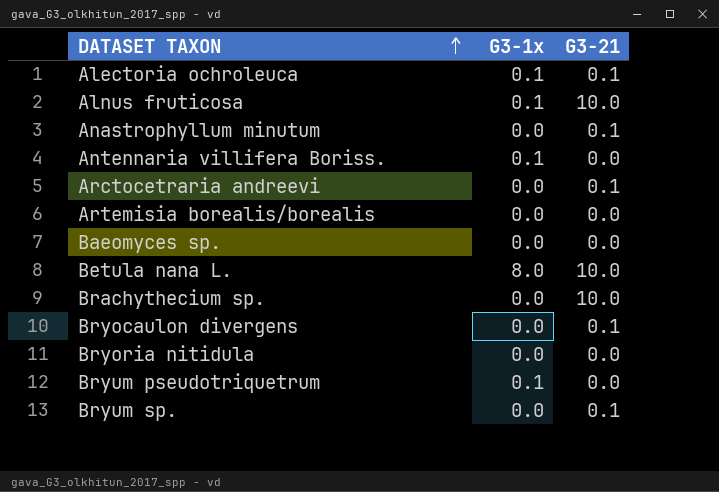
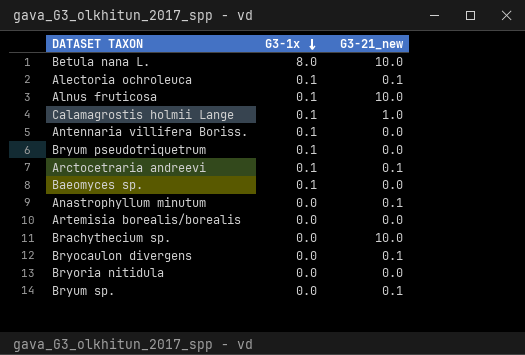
row order: DATASET TAXON ascending -> G3-1x descending
column name: G3-21 -> G3-21_new
row Calamagrostis holmii Lange: none -> 0.1 | 1.0
Arctocetraria andreevi | G3-1x: 0.0 -> 0.1
Baeomyces sp. | G3-1x: 0.0 -> 0.1

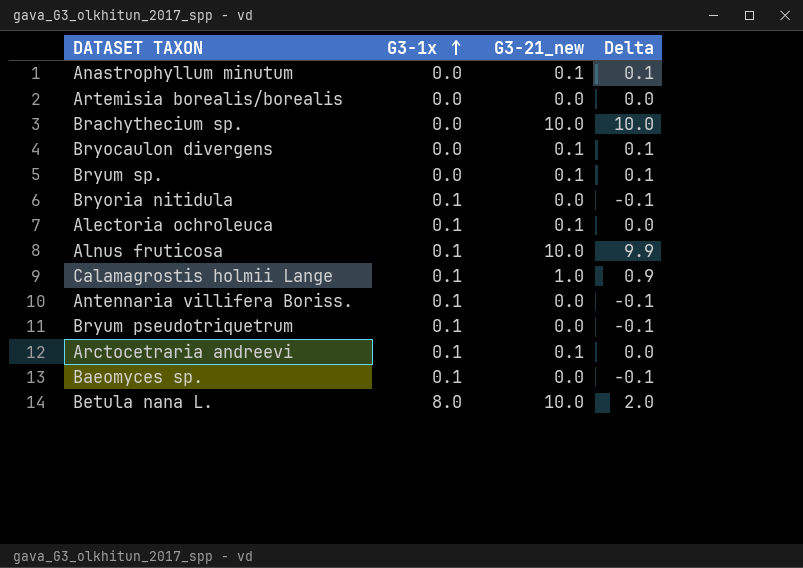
row order: G3-1x descending -> G3-1x ascending
column Delta | formula: none -> [G3-21_new] - [G3-1x]
Bryoria nitidula | G3-1x: 0.0 -> 0.1

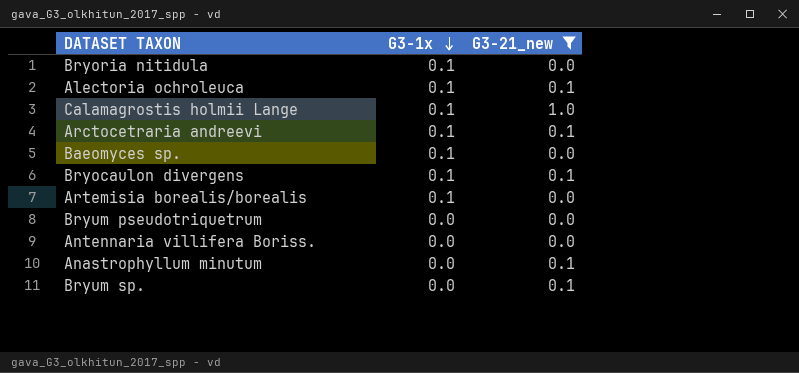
filter: none -> G3-21_new != 10.0
row order: G3-1x ascending -> G3-1x descending
column Delta | formula: [G3-21_new] - [G3-1x] -> none
Bryocaulon divergens | G3-1x: 0.0 -> 0.1
Artemisia borealis/borealis | G3-1x: 0.0 -> 0.1
Bryum pseudotriquetrum | G3-1x: 0.1 -> 0.0
Antennaria villifera Boriss. | G3-1x: 0.1 -> 0.0

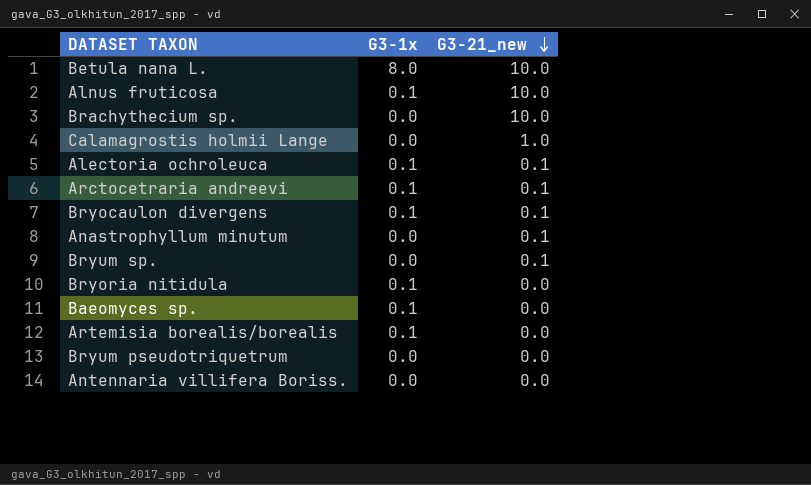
filter: G3-21_new != 10.0 -> none
row order: G3-1x descending -> G3-21_new descending
Calamagrostis holmii Lange | G3-1x: 0.1 -> 0.0

